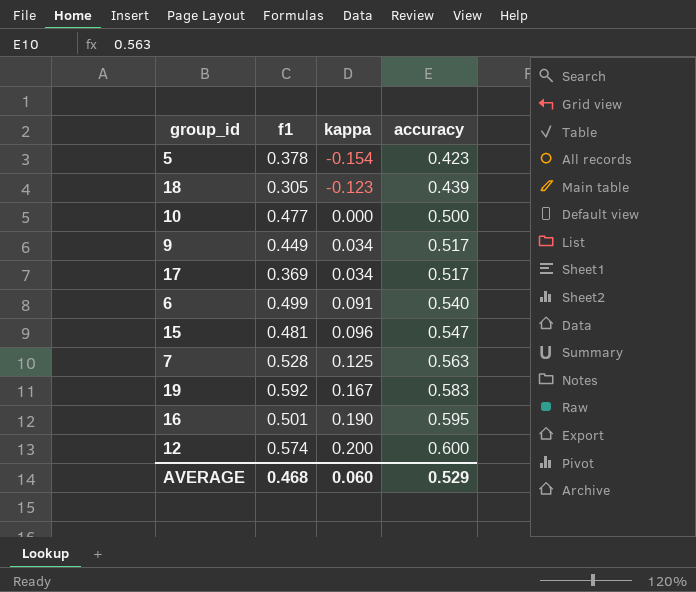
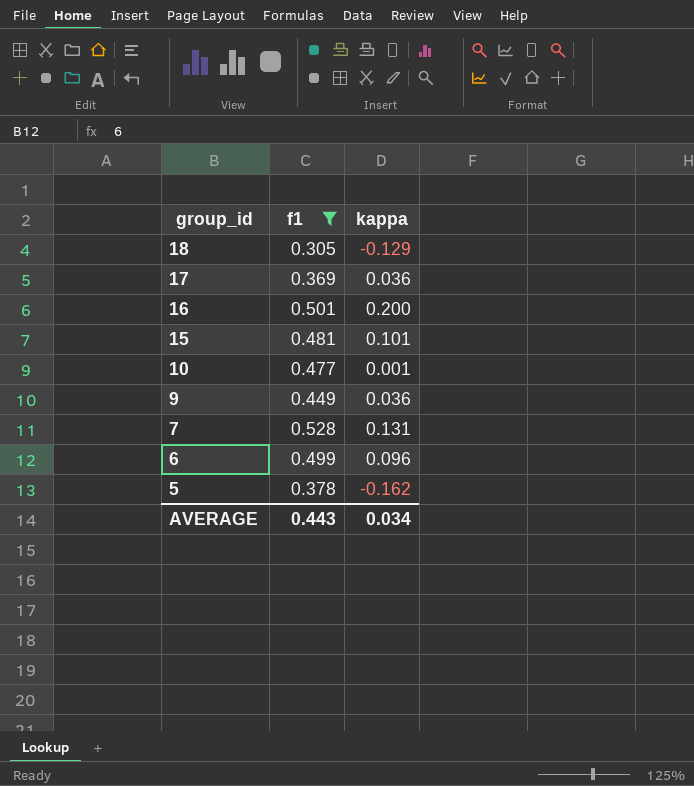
filter: none -> f1 <= 0.528
row order: kappa ascending -> group_id descending
column accuracy | position: 4 -> none
18 | kappa: -0.123 -> -0.129
17 | kappa: 0.034 -> 0.036
16 | kappa: 0.190 -> 0.200
15 | kappa: 0.096 -> 0.101
10 | kappa: 0.000 -> 0.001
9 | kappa: 0.034 -> 0.036
7 | kappa: 0.125 -> 0.131
6 | kappa: 0.091 -> 0.096
5 | kappa: -0.154 -> -0.162
AVERAGE | f1: 0.468 -> 0.443
AVERAGE | kappa: 0.060 -> 0.034

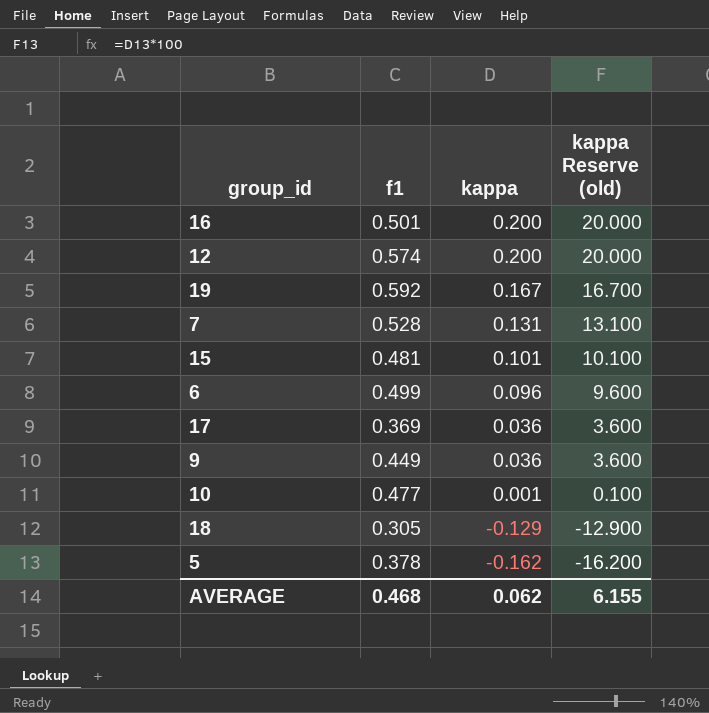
filter: f1 <= 0.528 -> none
row order: group_id descending -> kappa descending
column kappa Reserve (old) | formula: none -> [kappa] * 100
AVERAGE | f1: 0.443 -> 0.468
AVERAGE | kappa: 0.034 -> 0.062

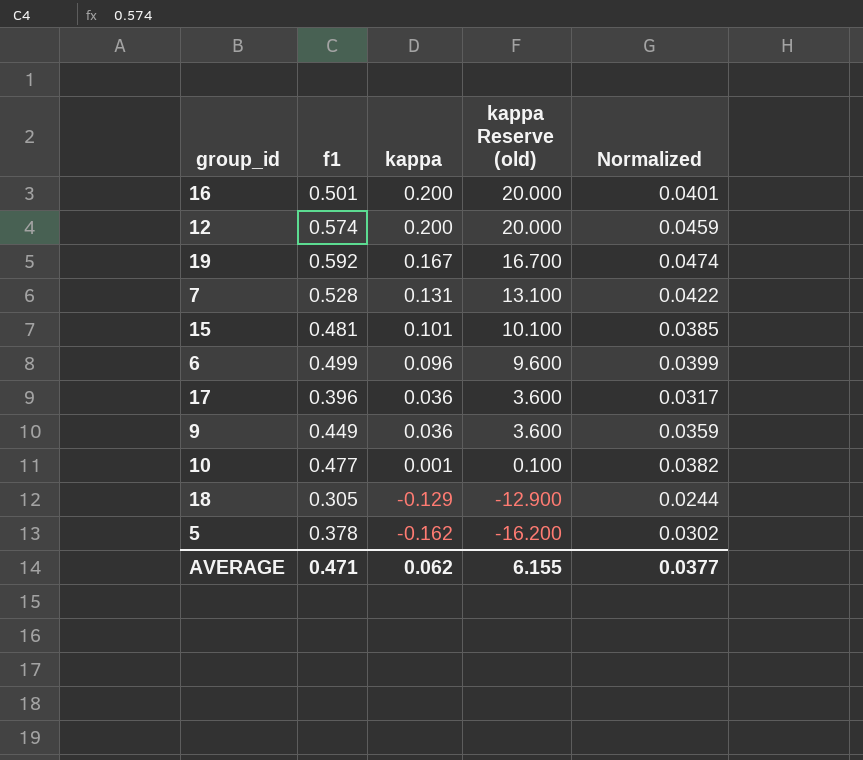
column Normalized | formula: none -> [f1] * 0.08
17 | f1: 0.369 -> 0.396
AVERAGE | f1: 0.468 -> 0.471

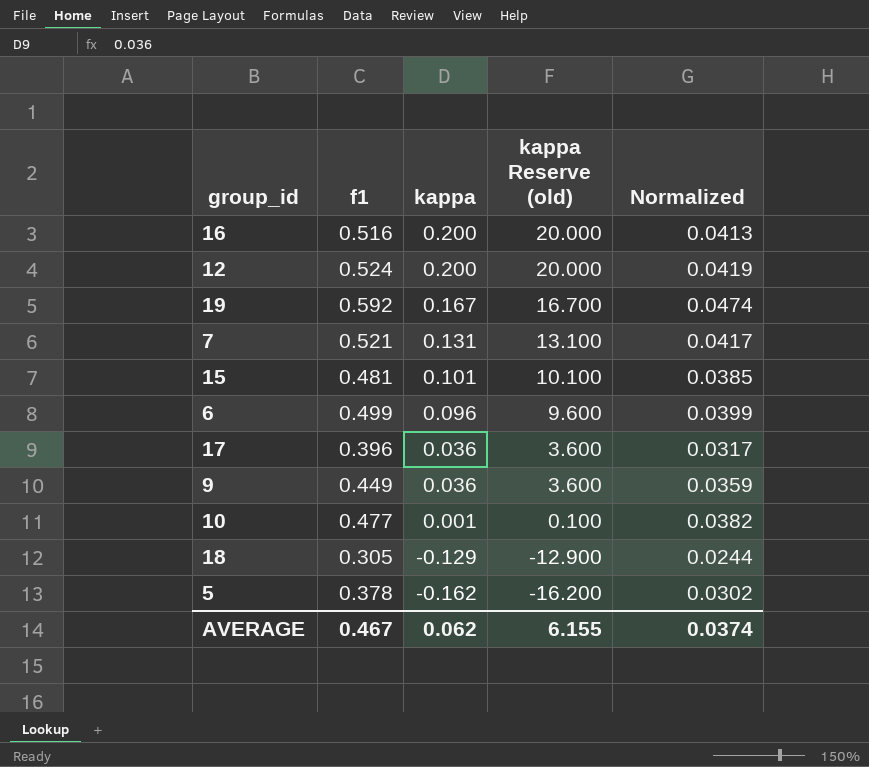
16 | f1: 0.501 -> 0.516
16 | Normalized: 0.0401 -> 0.0413
12 | f1: 0.574 -> 0.524
12 | Normalized: 0.0459 -> 0.0419
7 | f1: 0.528 -> 0.521
7 | Normalized: 0.0422 -> 0.0417
AVERAGE | f1: 0.471 -> 0.467
AVERAGE | Normalized: 0.0377 -> 0.0374

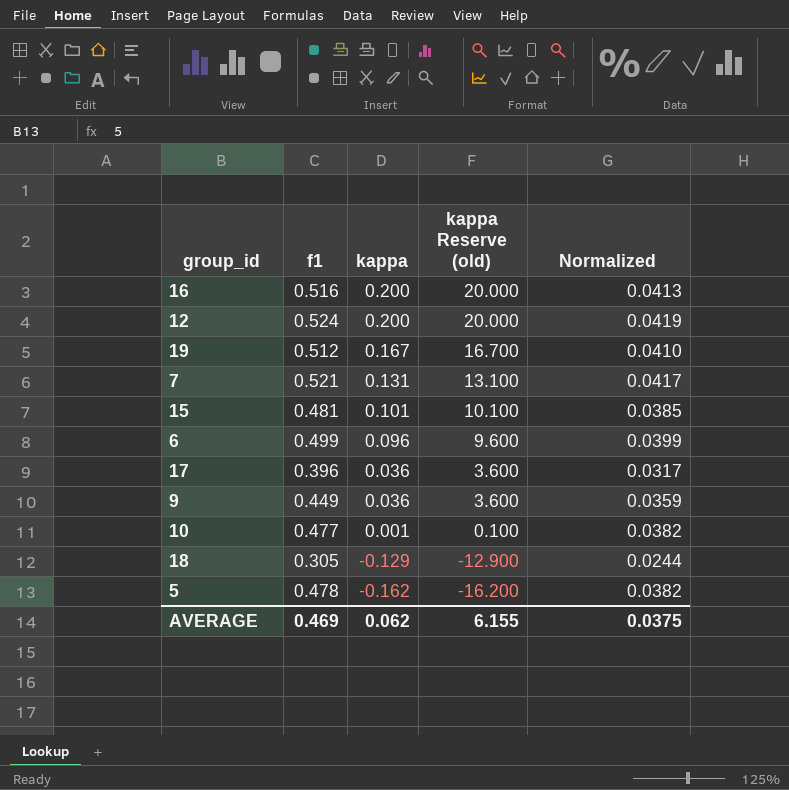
19 | f1: 0.592 -> 0.512
19 | Normalized: 0.0474 -> 0.0410
5 | f1: 0.378 -> 0.478
5 | Normalized: 0.0302 -> 0.0382
AVERAGE | f1: 0.467 -> 0.469
AVERAGE | Normalized: 0.0374 -> 0.0375

